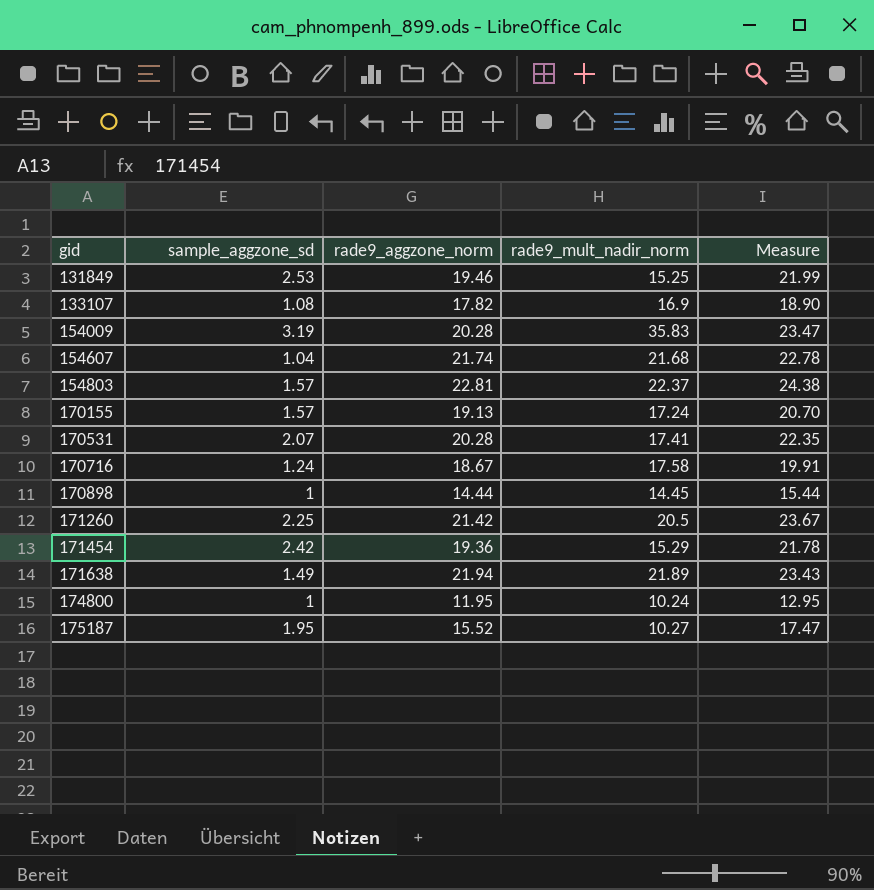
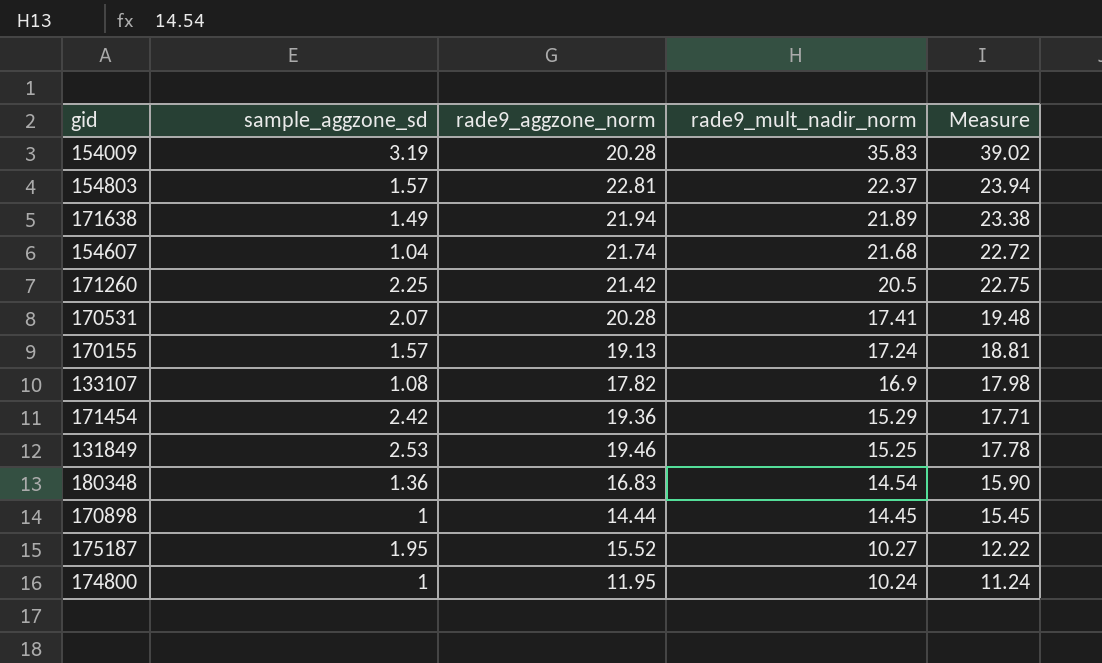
row order: gid ascending -> rade9_mult_nadir_norm descending
column Measure | formula: [sample_aggzone_sd] + [rade9_aggzone_norm] -> [sample_aggzone_sd] + [rade9_mult_nadir_norm]
row 170716: 1.24 | 18.67 | 17.58 | 19.91 -> none
row 180348: none -> 1.36 | 16.83 | 14.54 | 15.90

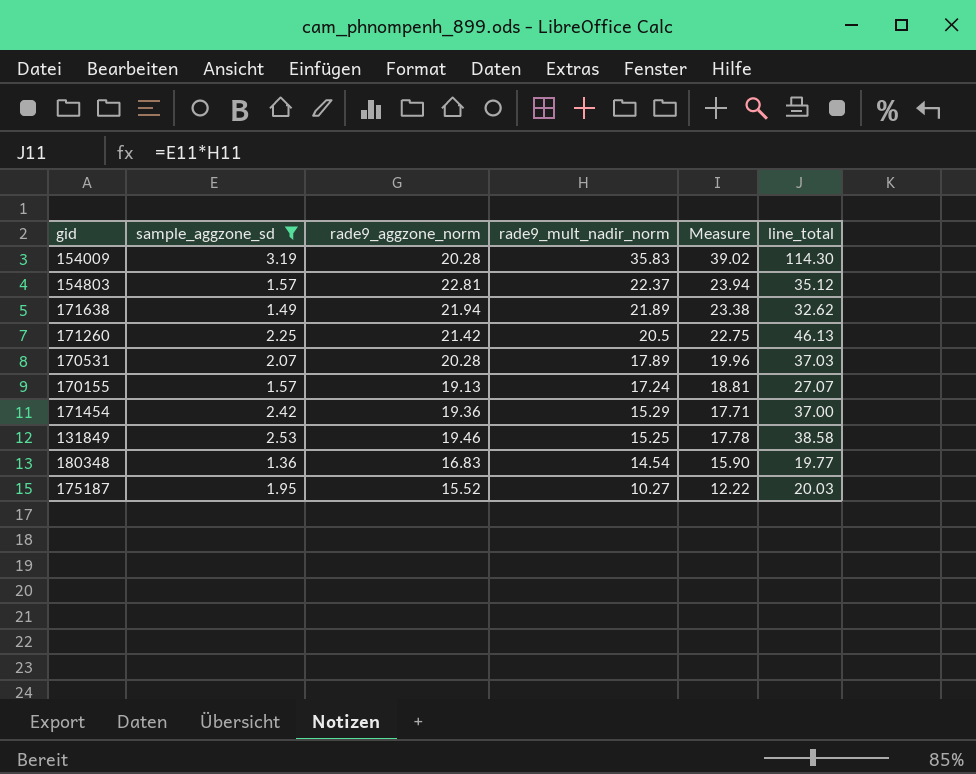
filter: none -> sample_aggzone_sd >= 1.36
column line_total | formula: none -> [sample_aggzone_sd] * [rade9_mult_nadir_norm]
170531 | rade9_mult_nadir_norm: 17.41 -> 17.89
170531 | Measure: 19.48 -> 19.96

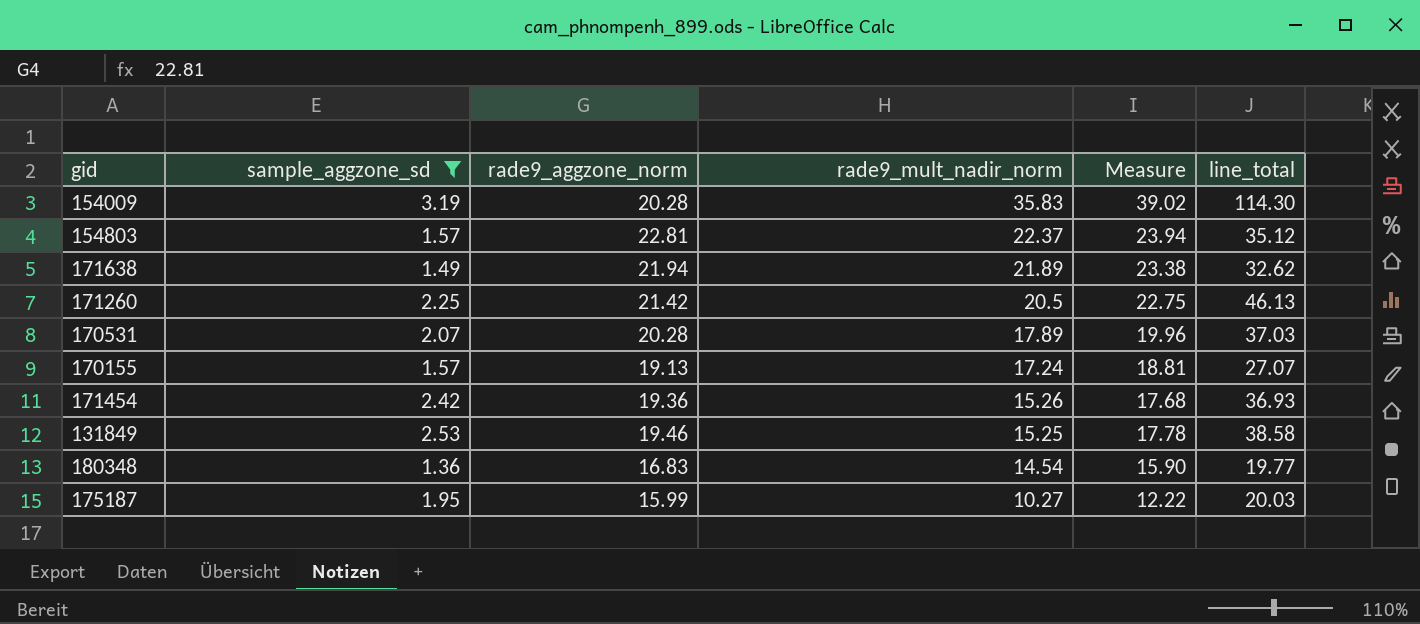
171454 | rade9_mult_nadir_norm: 15.29 -> 15.26
171454 | Measure: 17.71 -> 17.68
171454 | line_total: 37.00 -> 36.93
175187 | rade9_aggzone_norm: 15.52 -> 15.99

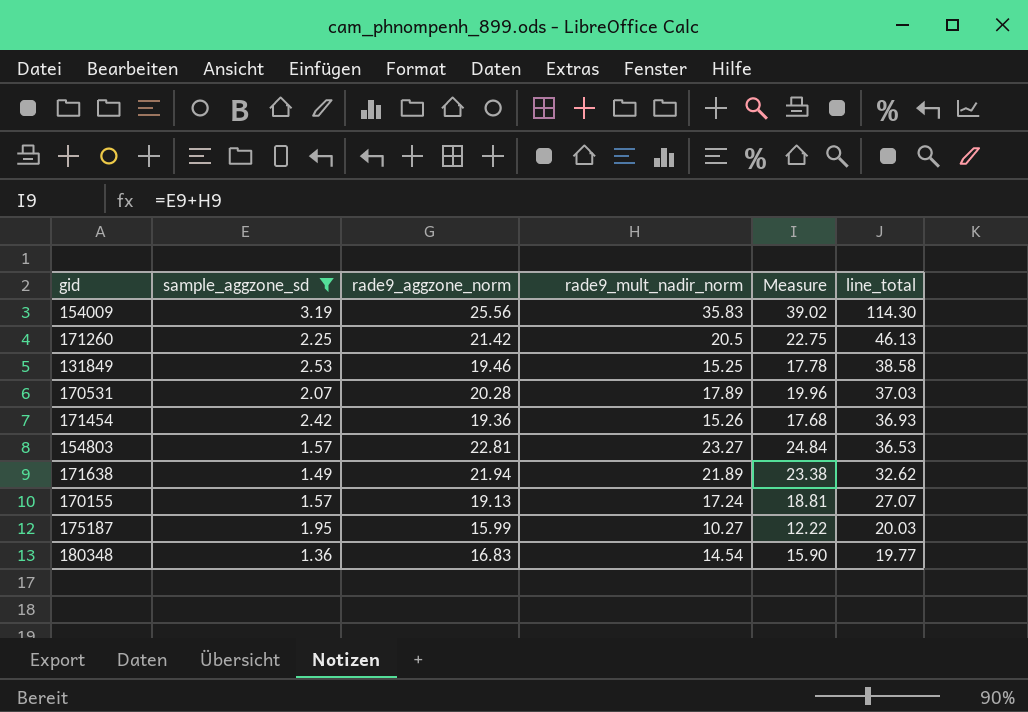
row order: rade9_mult_nadir_norm descending -> line_total descending
154009 | rade9_aggzone_norm: 20.28 -> 25.56
154803 | rade9_mult_nadir_norm: 22.37 -> 23.27
154803 | Measure: 23.94 -> 24.84
154803 | line_total: 35.12 -> 36.53

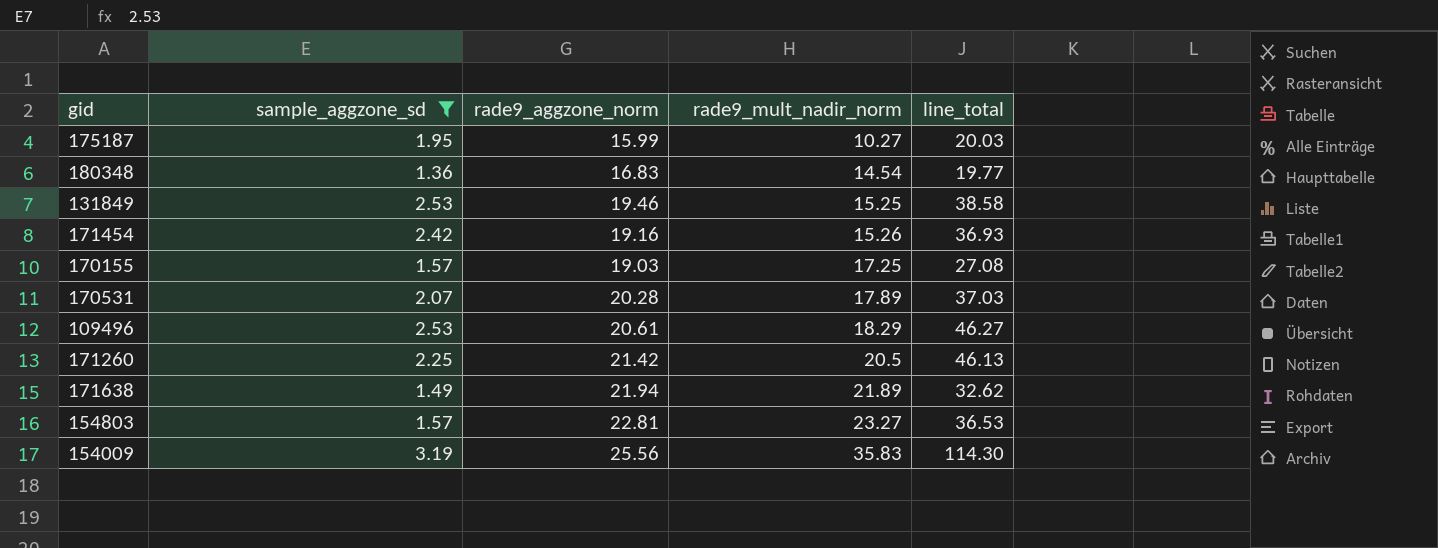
row order: line_total descending -> rade9_mult_nadir_norm ascending
column Measure | formula: [sample_aggzone_sd] + [rade9_mult_nadir_norm] -> none
171454 | rade9_aggzone_norm: 19.36 -> 19.16
170155 | rade9_aggzone_norm: 19.13 -> 19.03
170155 | rade9_mult_nadir_norm: 17.24 -> 17.25
170155 | line_total: 27.07 -> 27.08
row 109496: none -> 2.53 | 20.61 | 18.29 | 46.27

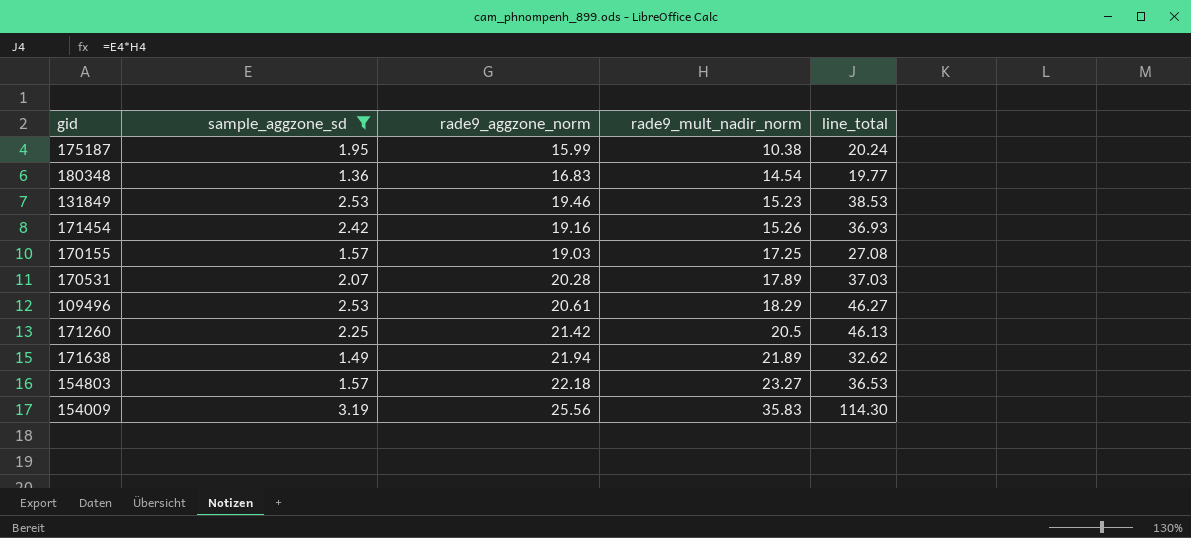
175187 | rade9_mult_nadir_norm: 10.27 -> 10.38
175187 | line_total: 20.03 -> 20.24
131849 | rade9_mult_nadir_norm: 15.25 -> 15.23
131849 | line_total: 38.58 -> 38.53
154803 | rade9_aggzone_norm: 22.81 -> 22.18

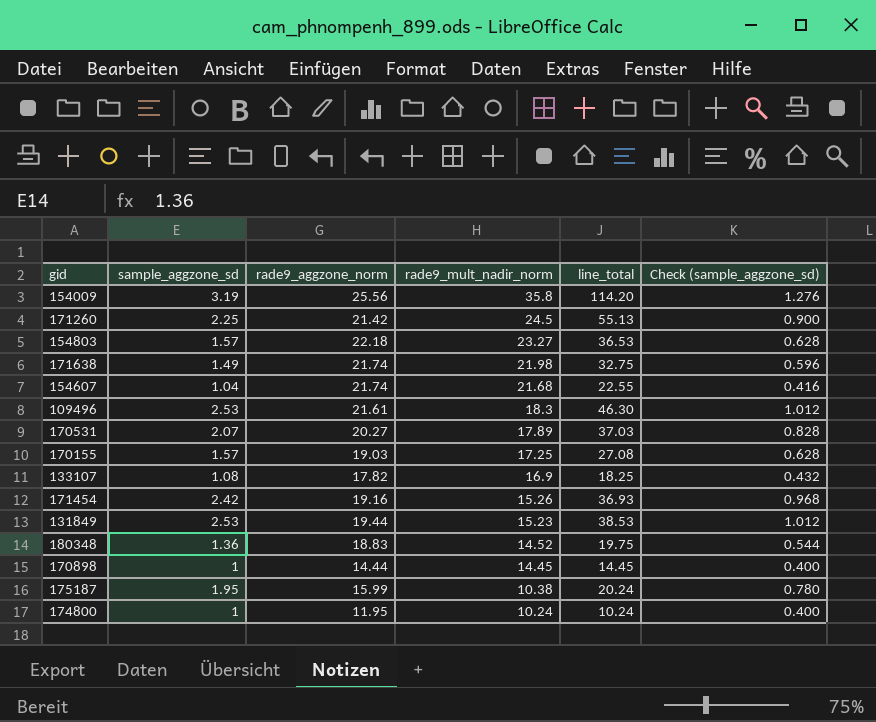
filter: sample_aggzone_sd >= 1.36 -> none
row order: rade9_mult_nadir_norm ascending -> rade9_mult_nadir_norm descending
column Check (sample_aggzone_sd) | formula: none -> [sample_aggzone_sd] * 0.4
154009 | rade9_mult_nadir_norm: 35.83 -> 35.8
154009 | line_total: 114.30 -> 114.20
171260 | rade9_mult_nadir_norm: 20.5 -> 24.5
171260 | line_total: 46.13 -> 55.13
171638 | rade9_aggzone_norm: 21.94 -> 21.74
171638 | rade9_mult_nadir_norm: 21.89 -> 21.98
171638 | line_total: 32.62 -> 32.75
109496 | rade9_aggzone_norm: 20.61 -> 21.61
109496 | rade9_mult_nadir_norm: 18.29 -> 18.3
109496 | line_total: 46.27 -> 46.30
170531 | rade9_aggzone_norm: 20.28 -> 20.27
131849 | rade9_aggzone_norm: 19.46 -> 19.44
180348 | rade9_aggzone_norm: 16.83 -> 18.83
180348 | rade9_mult_nadir_norm: 14.54 -> 14.52
180348 | line_total: 19.77 -> 19.75

